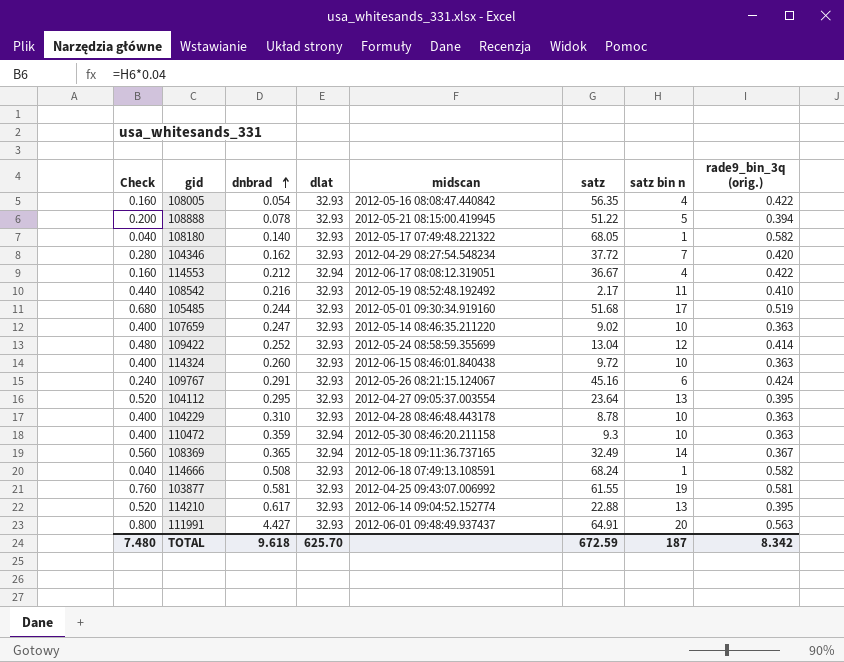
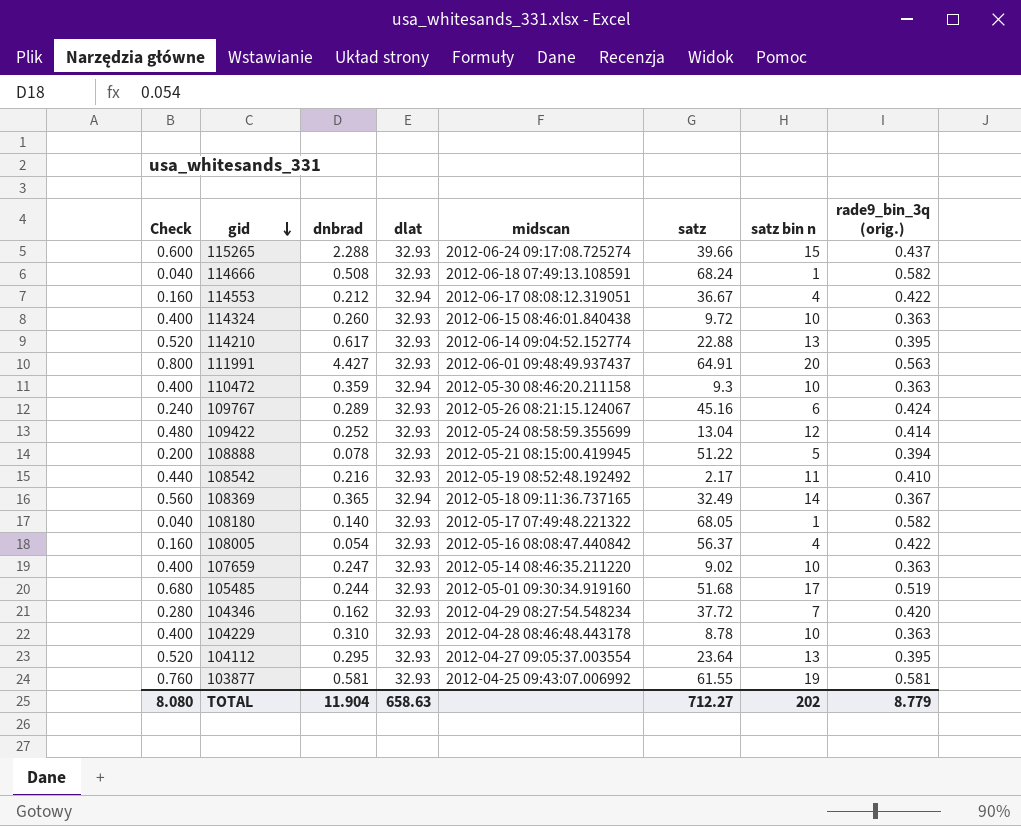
row order: dnbrad ascending -> gid descending
row 115265: none -> 0.600 | 2.288 | 32.93 | 2012-06-24 09:17:08.725274 | 39.66 | 15 | 0.437
109767 | dnbrad: 0.291 -> 0.289
108005 | satz: 56.35 -> 56.37
TOTAL | Check: 7.480 -> 8.080
TOTAL | dnbrad: 9.618 -> 11.904
TOTAL | dlat: 625.70 -> 658.63
TOTAL | satz: 672.59 -> 712.27
TOTAL | satz bin n: 187 -> 202
TOTAL | rade9_bin_3q (orig.): 8.342 -> 8.779

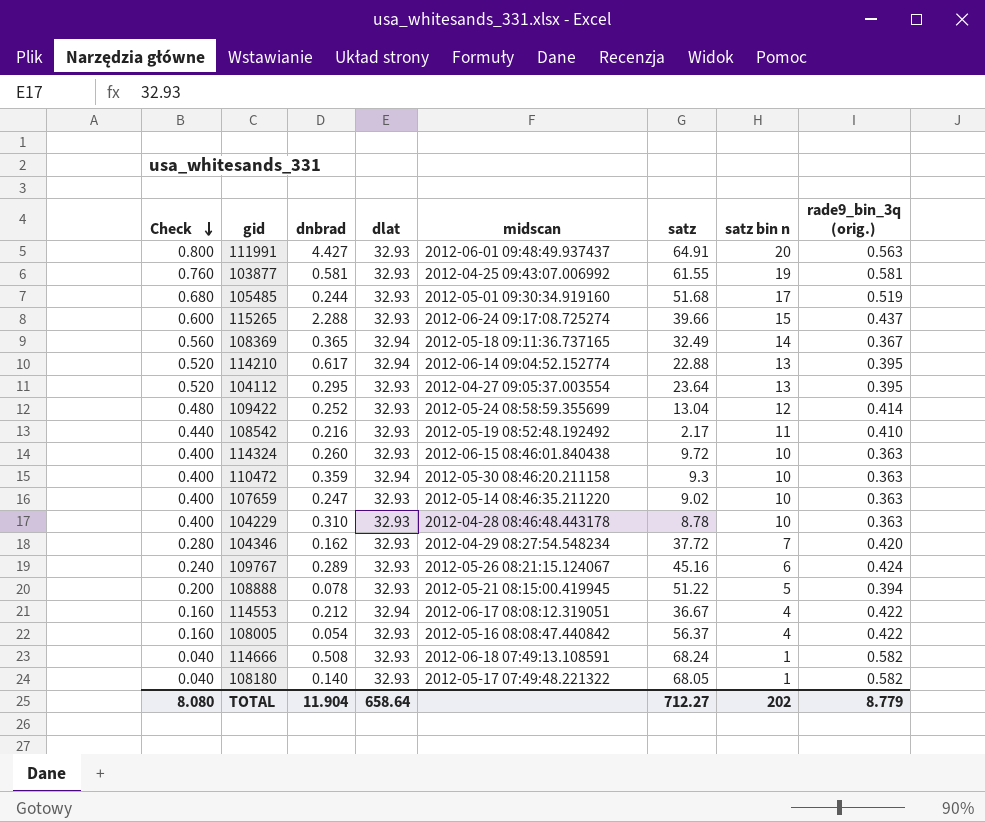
row order: gid descending -> Check descending
114210 | dlat: 32.93 -> 32.94
TOTAL | dlat: 658.63 -> 658.64

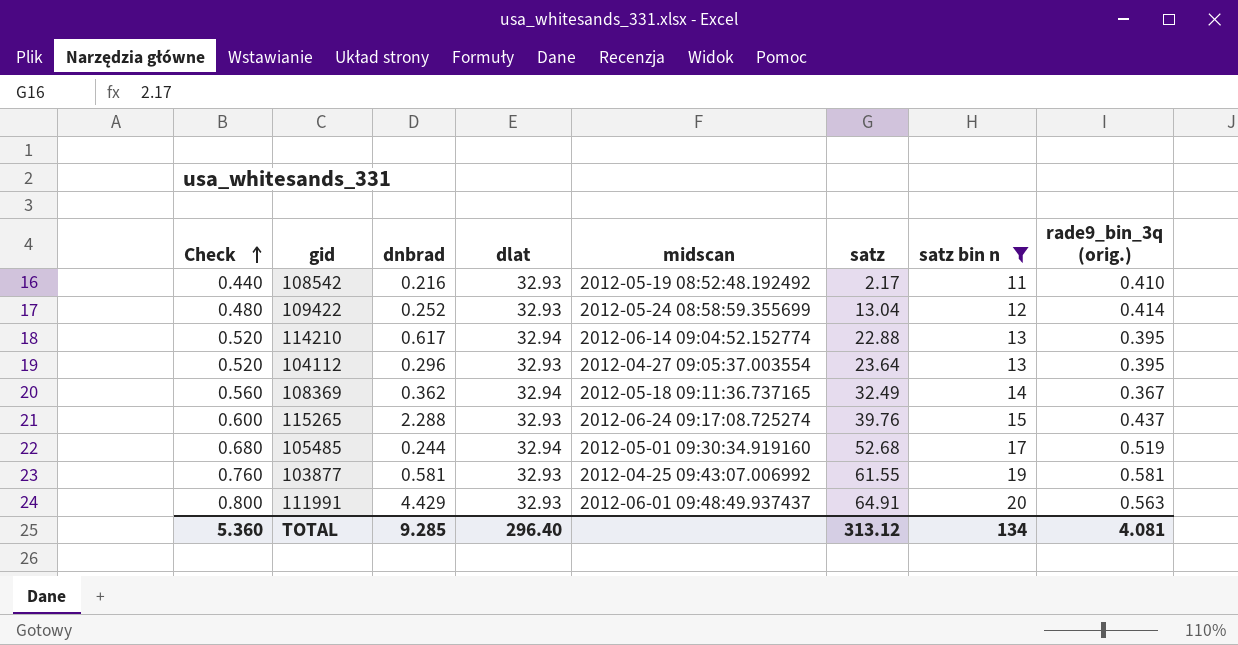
filter: none -> satz bin n >= 11
row order: Check descending -> Check ascending
104112 | dnbrad: 0.295 -> 0.296
108369 | dnbrad: 0.365 -> 0.362
115265 | satz: 39.66 -> 39.76
105485 | dlat: 32.93 -> 32.94
105485 | satz: 51.68 -> 52.68
111991 | dnbrad: 4.427 -> 4.429
TOTAL | Check: 8.080 -> 5.360
TOTAL | dnbrad: 11.904 -> 9.285
TOTAL | dlat: 658.64 -> 296.40
TOTAL | satz: 712.27 -> 313.12
TOTAL | satz bin n: 202 -> 134
TOTAL | rade9_bin_3q (orig.): 8.779 -> 4.081

